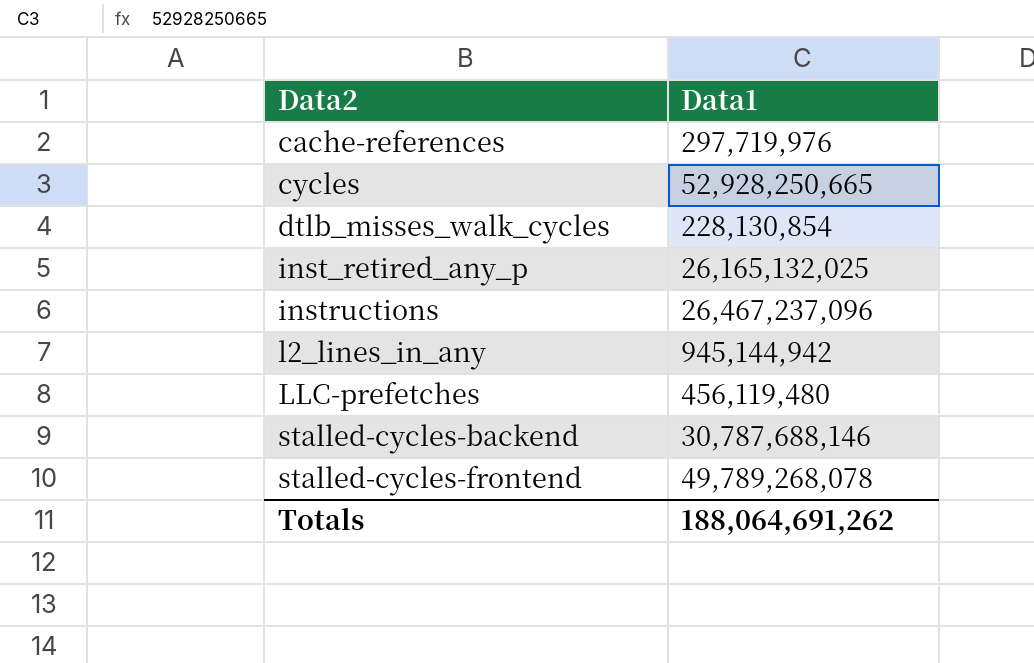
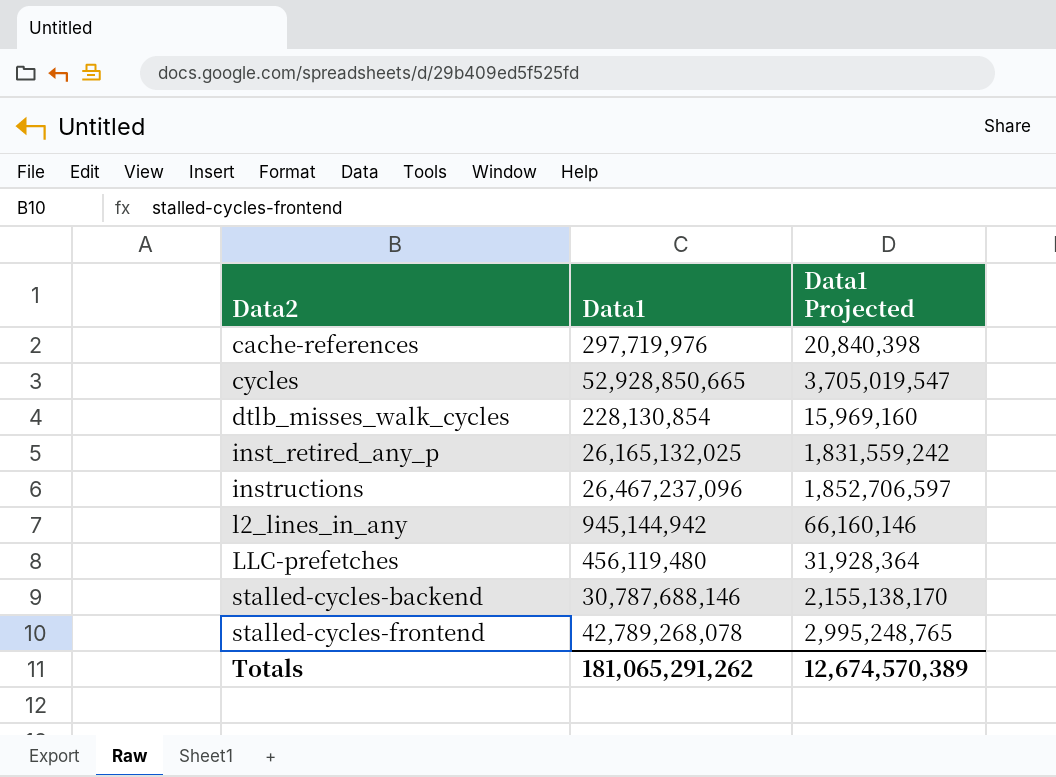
column Data1 Projected | formula: none -> [Data1] * 0.07
cycles | Data1: 52,928,250,665 -> 52,928,850,665
stalled-cycles-frontend | Data1: 49,789,268,078 -> 42,789,268,078
Totals | Data1: 188,064,691,262 -> 181,065,291,262

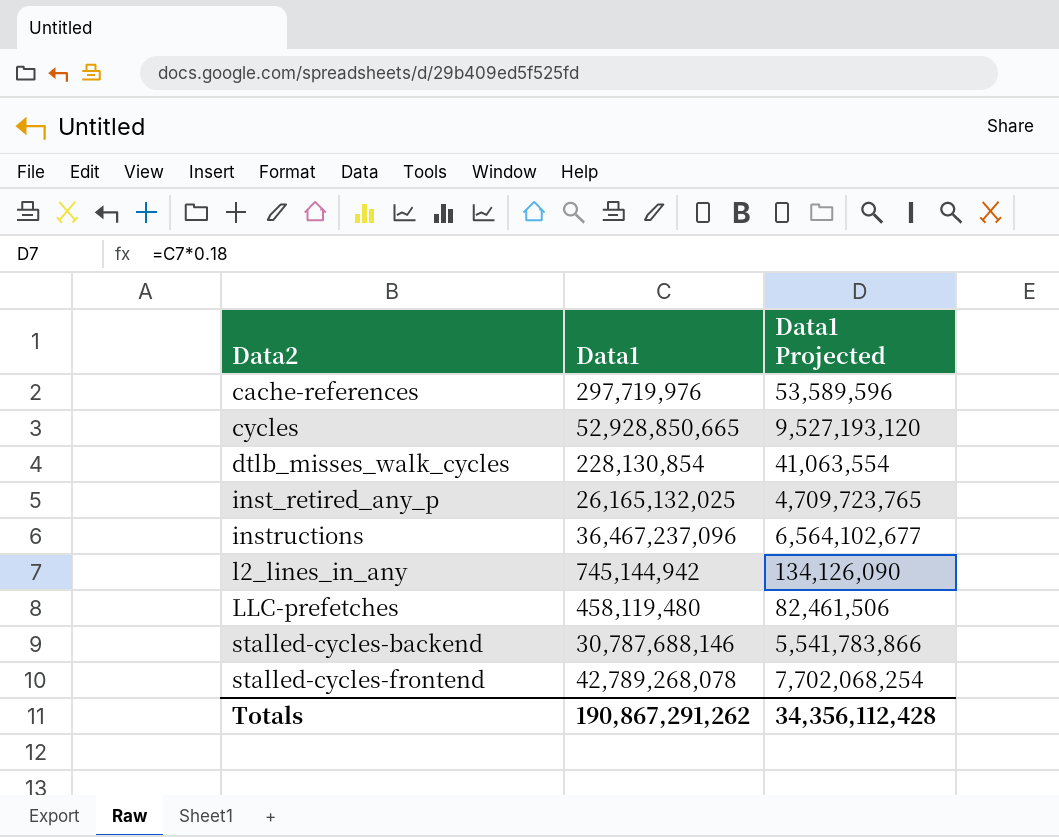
column Data1 Projected | formula: [Data1] * 0.07 -> [Data1] * 0.18
instructions | Data1: 26,467,237,096 -> 36,467,237,096
l2_lines_in_any | Data1: 945,144,942 -> 745,144,942
LLC-prefetches | Data1: 456,119,480 -> 458,119,480
Totals | Data1: 181,065,291,262 -> 190,867,291,262
Totals | Data1 Projected: 12,674,570,389 -> 34,356,112,428

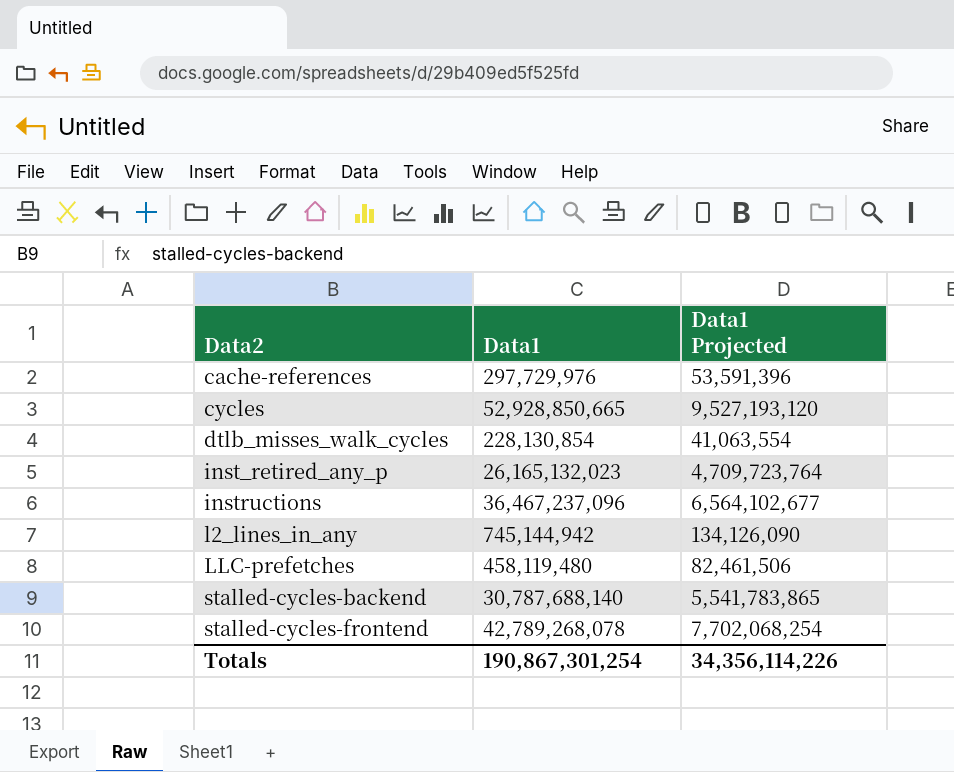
cache-references | Data1: 297,719,976 -> 297,729,976
cache-references | Data1 Projected: 53,589,596 -> 53,591,396
inst_retired_any_p | Data1: 26,165,132,025 -> 26,165,132,023
inst_retired_any_p | Data1 Projected: 4,709,723,765 -> 4,709,723,764
stalled-cycles-backend | Data1: 30,787,688,146 -> 30,787,688,140
stalled-cycles-backend | Data1 Projected: 5,541,783,866 -> 5,541,783,865
Totals | Data1: 190,867,291,262 -> 190,867,301,254
Totals | Data1 Projected: 34,356,112,428 -> 34,356,114,226

